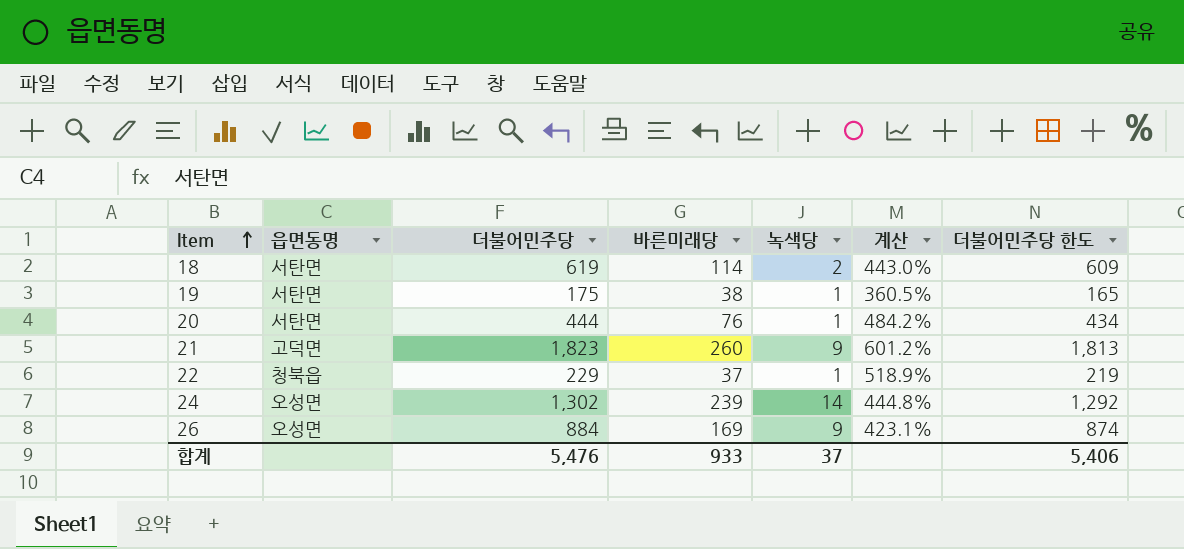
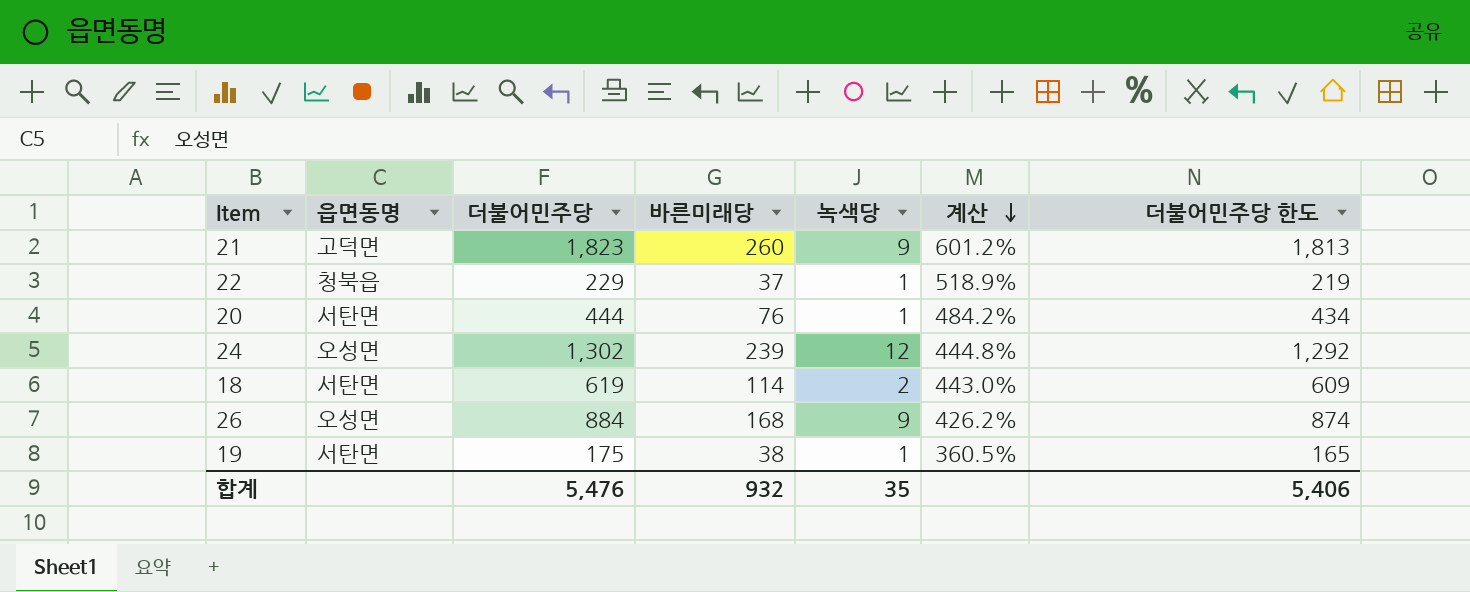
row order: Item ascending -> 계산 descending
24 | 녹색당: 14 -> 12
26 | 바른미래당: 169 -> 168
26 | 계산: 423.1% -> 426.2%
합계 | 바른미래당: 933 -> 932
합계 | 녹색당: 37 -> 35

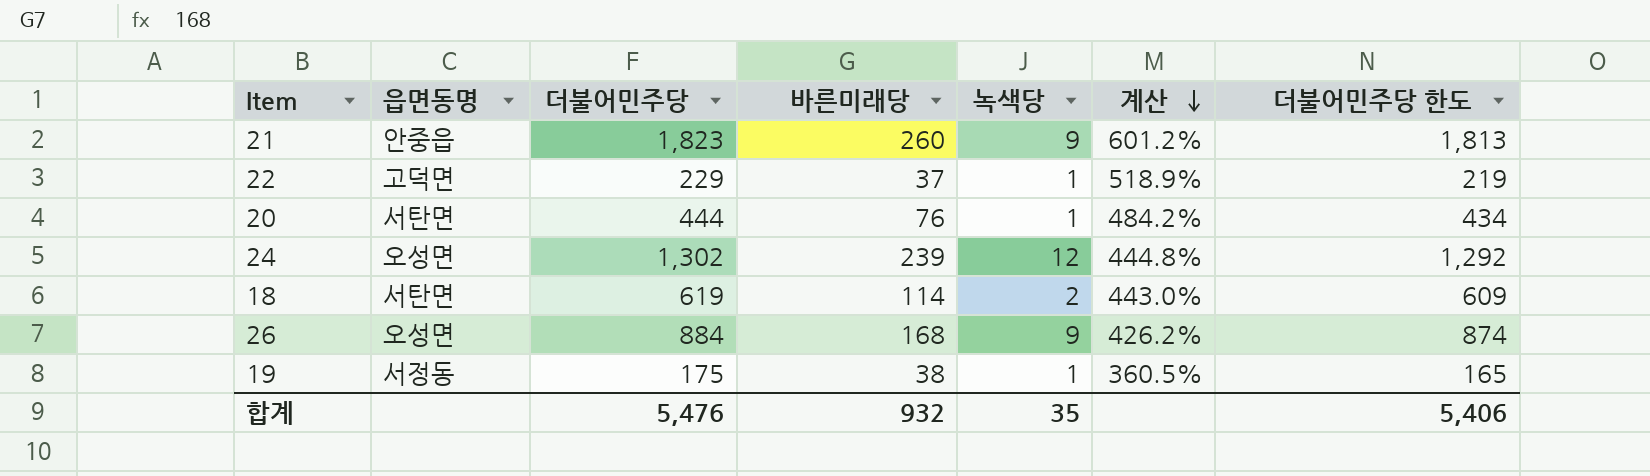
21 | 읍면동명: 고덕면 -> 안중읍
22 | 읍면동명: 청북읍 -> 고덕면
19 | 읍면동명: 서탄면 -> 서정동

